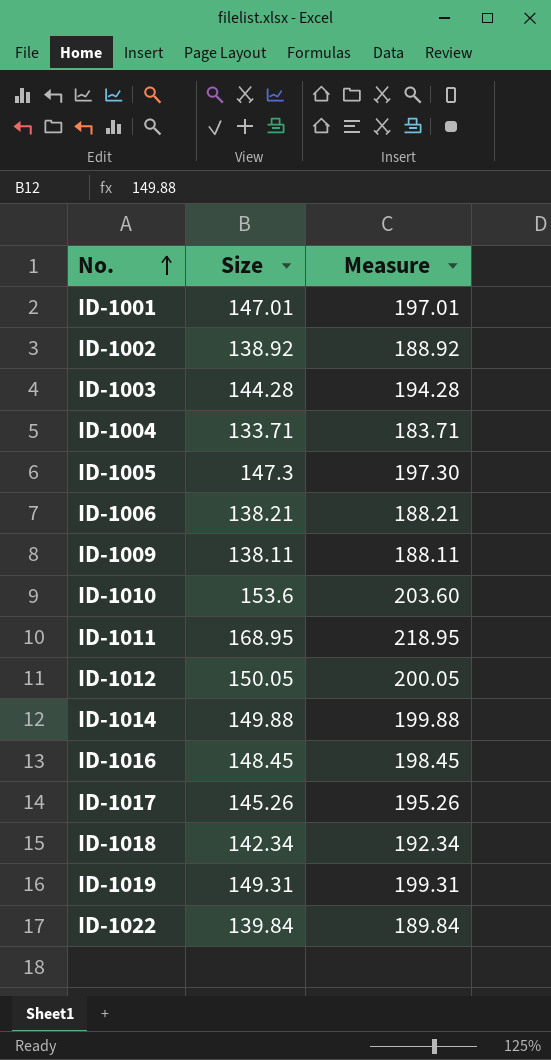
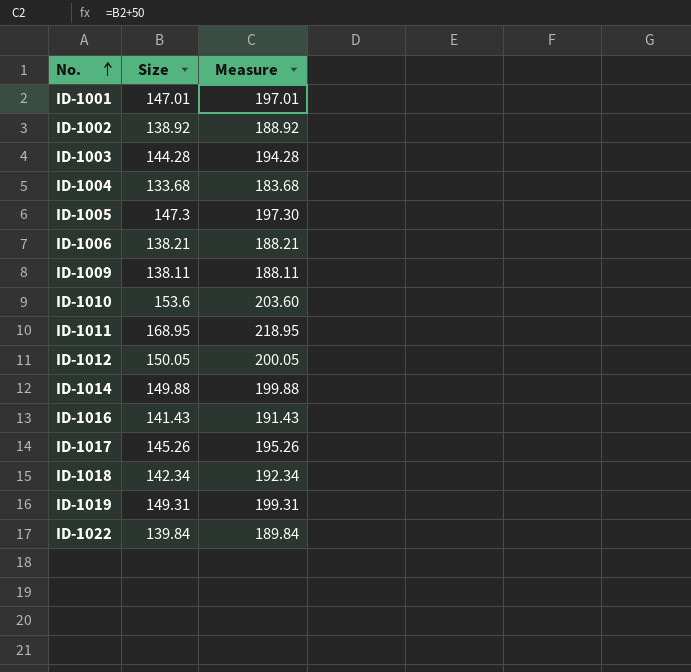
ID-1004 | Size: 133.71 -> 133.68
ID-1004 | Measure: 183.71 -> 183.68
ID-1016 | Size: 148.45 -> 141.43
ID-1016 | Measure: 198.45 -> 191.43

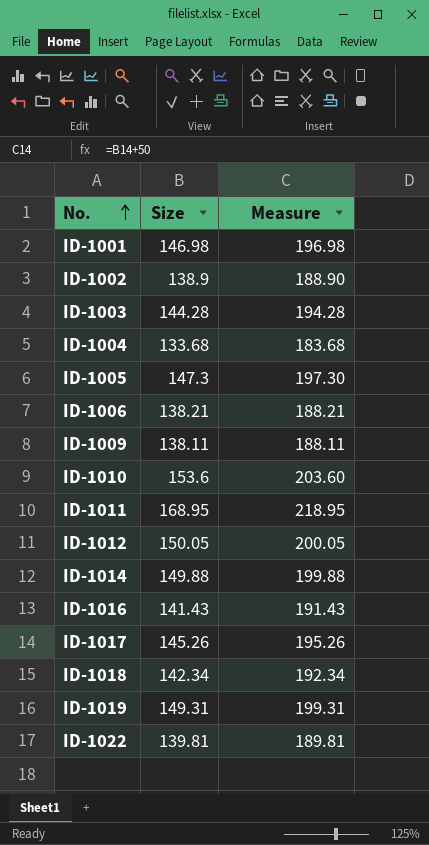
ID-1001 | Size: 147.01 -> 146.98
ID-1001 | Measure: 197.01 -> 196.98
ID-1002 | Size: 138.92 -> 138.9
ID-1002 | Measure: 188.92 -> 188.90
ID-1022 | Size: 139.84 -> 139.81
ID-1022 | Measure: 189.84 -> 189.81

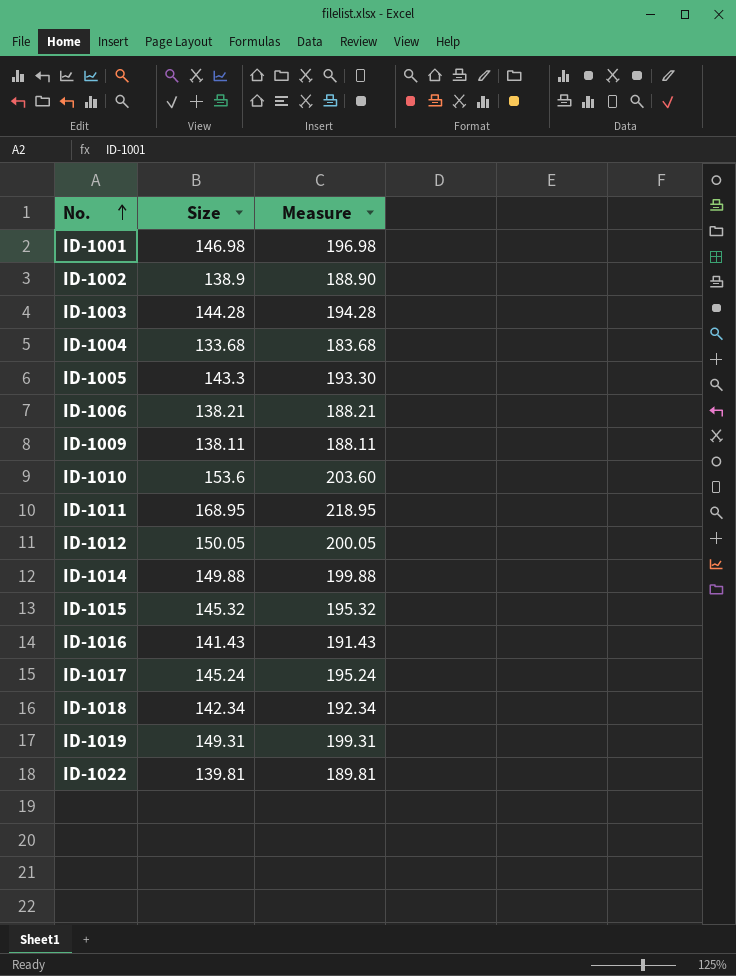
ID-1005 | Size: 147.3 -> 143.3
ID-1005 | Measure: 197.30 -> 193.30
row ID-1015: none -> 145.32 | 195.32
ID-1017 | Size: 145.26 -> 145.24
ID-1017 | Measure: 195.26 -> 195.24

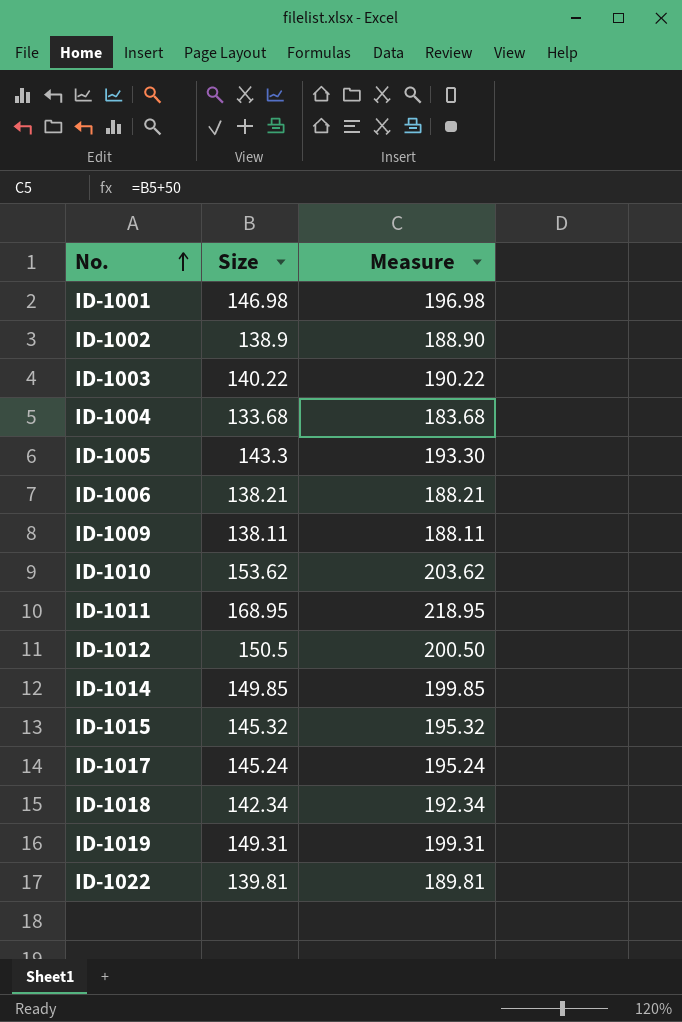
row ID-1016: 141.43 | 191.43 -> none
ID-1003 | Size: 144.28 -> 140.22
ID-1003 | Measure: 194.28 -> 190.22
ID-1010 | Size: 153.6 -> 153.62
ID-1010 | Measure: 203.60 -> 203.62
ID-1012 | Size: 150.05 -> 150.5
ID-1012 | Measure: 200.05 -> 200.50
ID-1014 | Size: 149.88 -> 149.85
ID-1014 | Measure: 199.88 -> 199.85

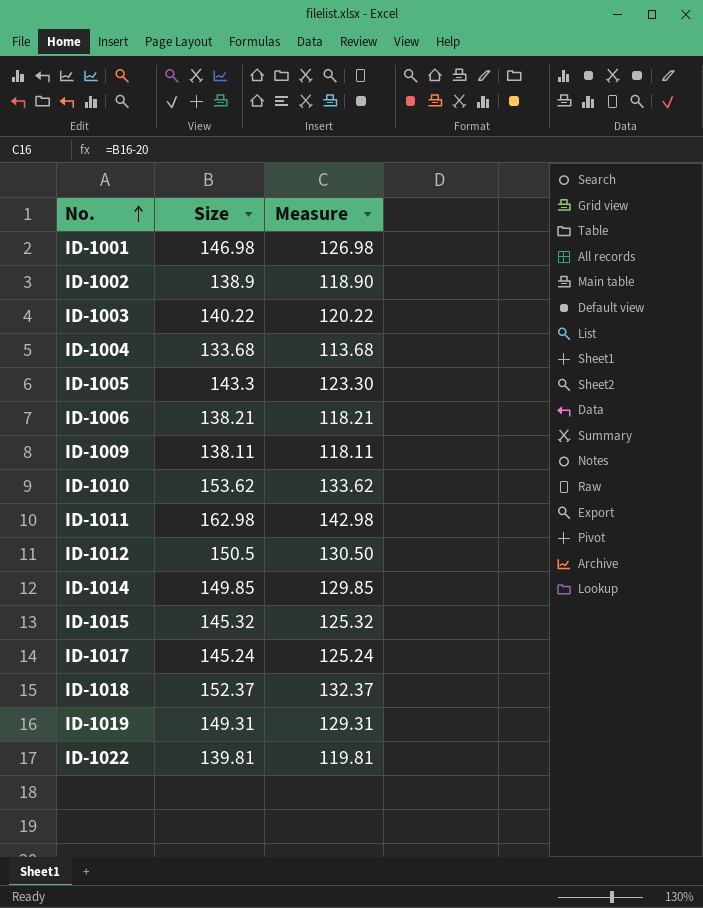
column Measure | formula: [Size] + 50 -> [Size] - 20
ID-1011 | Size: 168.95 -> 162.98
ID-1018 | Size: 142.34 -> 152.37

